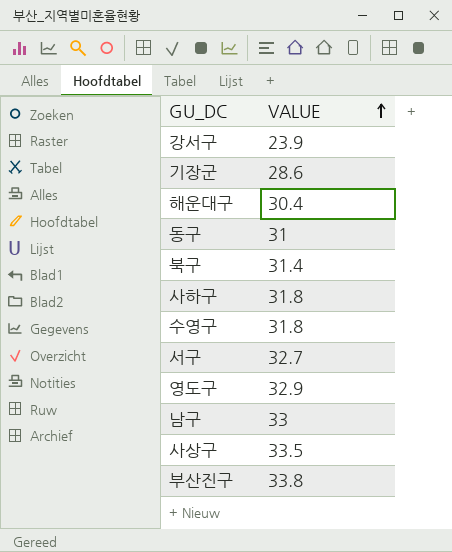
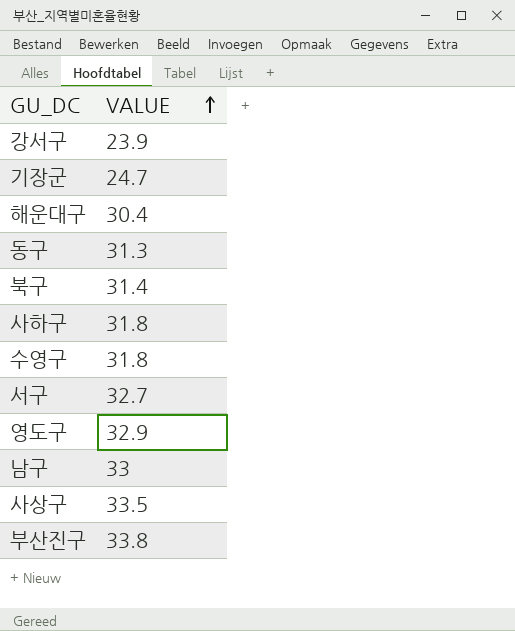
기장군 | VALUE: 28.6 -> 24.7
동구 | VALUE: 31 -> 31.3

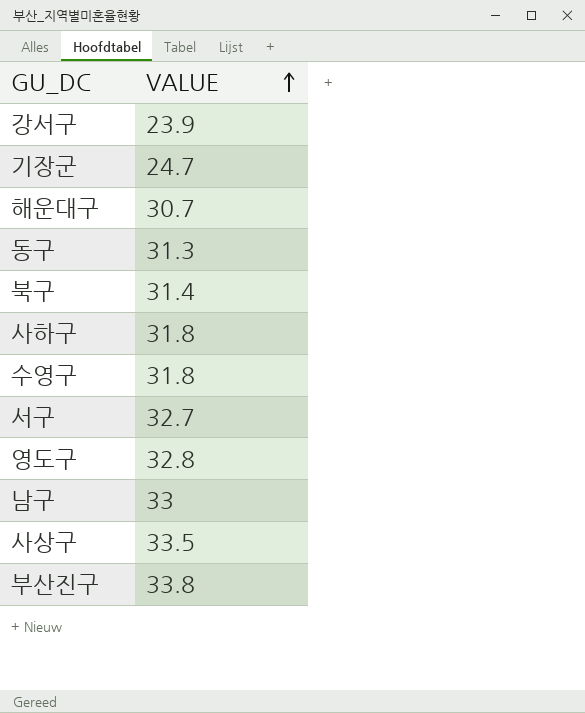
해운대구 | VALUE: 30.4 -> 30.7
영도구 | VALUE: 32.9 -> 32.8

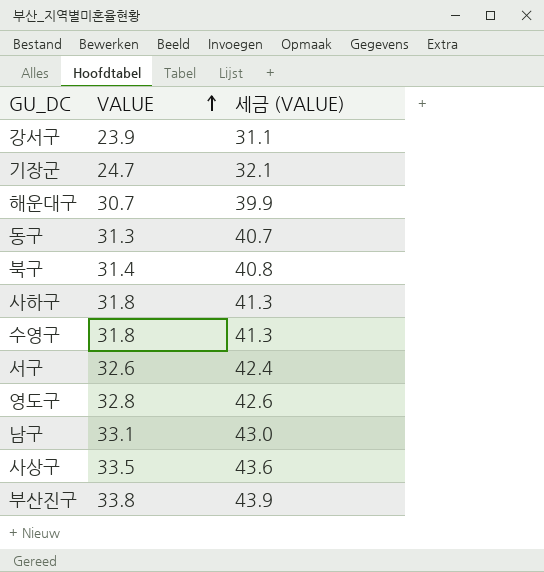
column 세금 (VALUE) | formula: none -> [VALUE] * 1.3
서구 | VALUE: 32.7 -> 32.6
남구 | VALUE: 33 -> 33.1

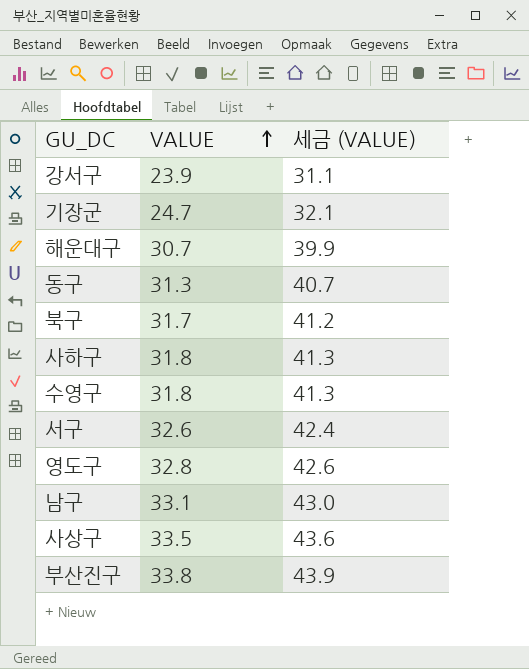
북구 | VALUE: 31.4 -> 31.7
북구 | 세금 (VALUE): 40.8 -> 41.2

